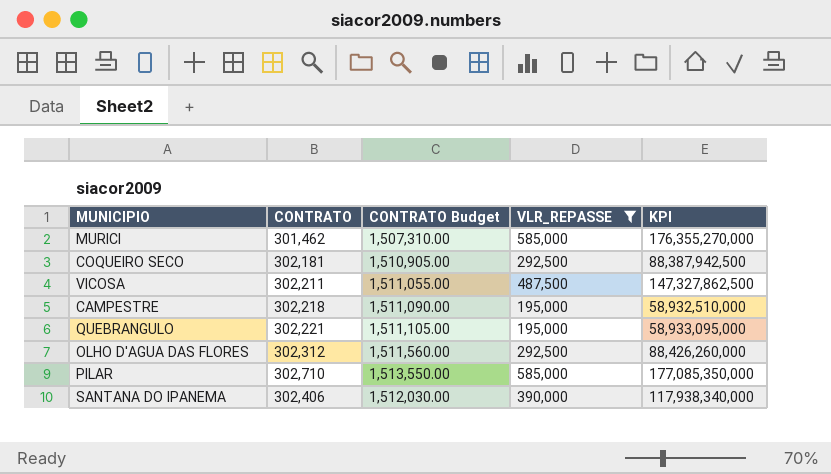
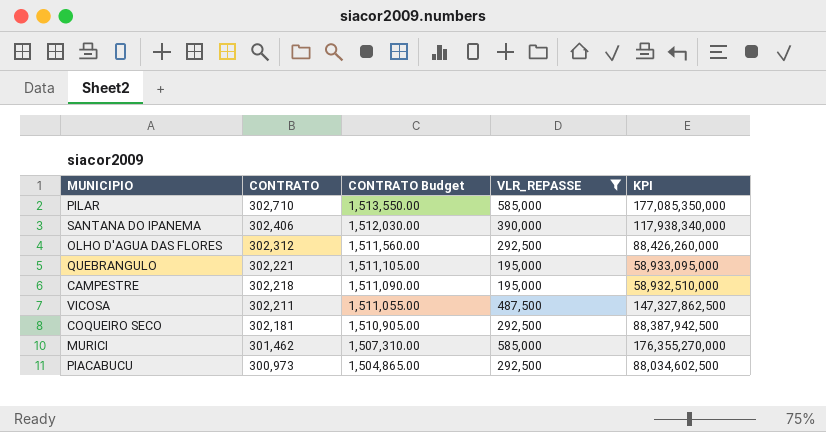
row order: none -> CONTRATO descending
row PIACABUCU: none -> 300,973 | 1,504,865.00 | 292,500 | 88,034,602,500

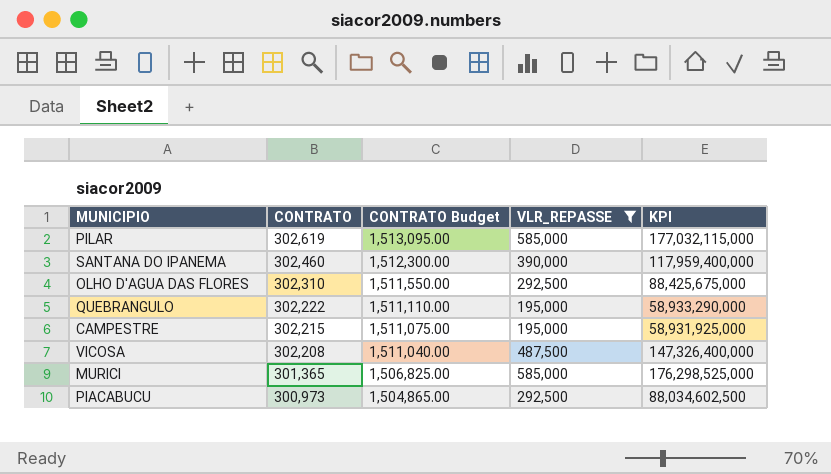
row COQUEIRO SECO: 302,181 | 1,510,905.00 | 292,500 | 88,387,942,500 -> none
PILAR | CONTRATO: 302,710 -> 302,619
PILAR | CONTRATO Budget: 1,513,550.00 -> 1,513,095.00
PILAR | KPI: 177,085,350,000 -> 177,032,115,000
SANTANA DO IPANEMA | CONTRATO: 302,406 -> 302,460
SANTANA DO IPANEMA | CONTRATO Budget: 1,512,030.00 -> 1,512,300.00
SANTANA DO IPANEMA | KPI: 117,938,340,000 -> 117,959,400,000
OLHO D'AGUA DAS FLORES | CONTRATO: 302,312 -> 302,310
OLHO D'AGUA DAS FLORES | CONTRATO Budget: 1,511,560.00 -> 1,511,550.00
OLHO D'AGUA DAS FLORES | KPI: 88,426,260,000 -> 88,425,675,000
QUEBRANGULO | CONTRATO: 302,221 -> 302,222
QUEBRANGULO | CONTRATO Budget: 1,511,105.00 -> 1,511,110.00
QUEBRANGULO | KPI: 58,933,095,000 -> 58,933,290,000
CAMPESTRE | CONTRATO: 302,218 -> 302,215
CAMPESTRE | CONTRATO Budget: 1,511,090.00 -> 1,511,075.00
CAMPESTRE | KPI: 58,932,510,000 -> 58,931,925,000
VICOSA | CONTRATO: 302,211 -> 302,208
VICOSA | CONTRATO Budget: 1,511,055.00 -> 1,511,040.00
VICOSA | KPI: 147,327,862,500 -> 147,326,400,000
MURICI | CONTRATO: 301,462 -> 301,365
MURICI | CONTRATO Budget: 1,507,310.00 -> 1,506,825.00
MURICI | KPI: 176,355,270,000 -> 176,298,525,000

